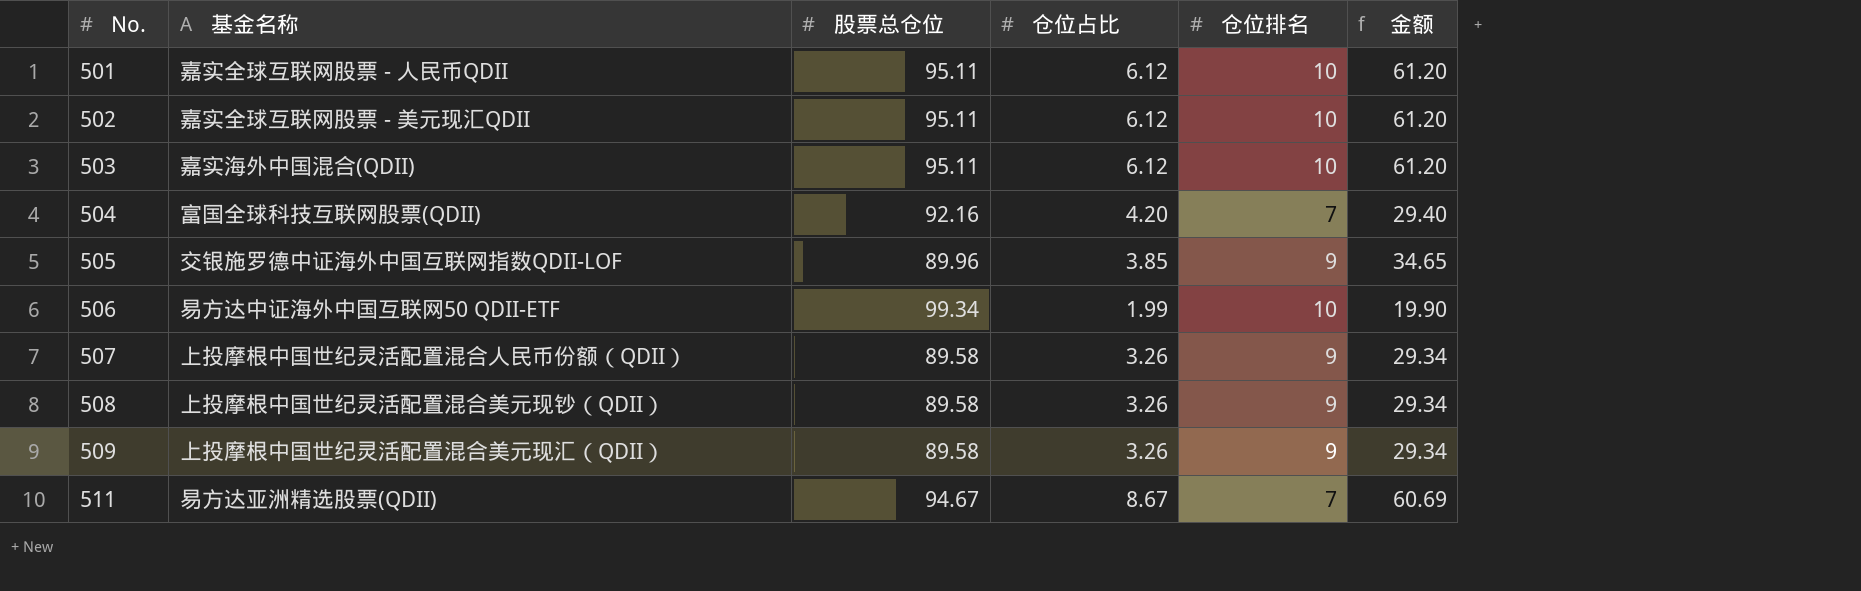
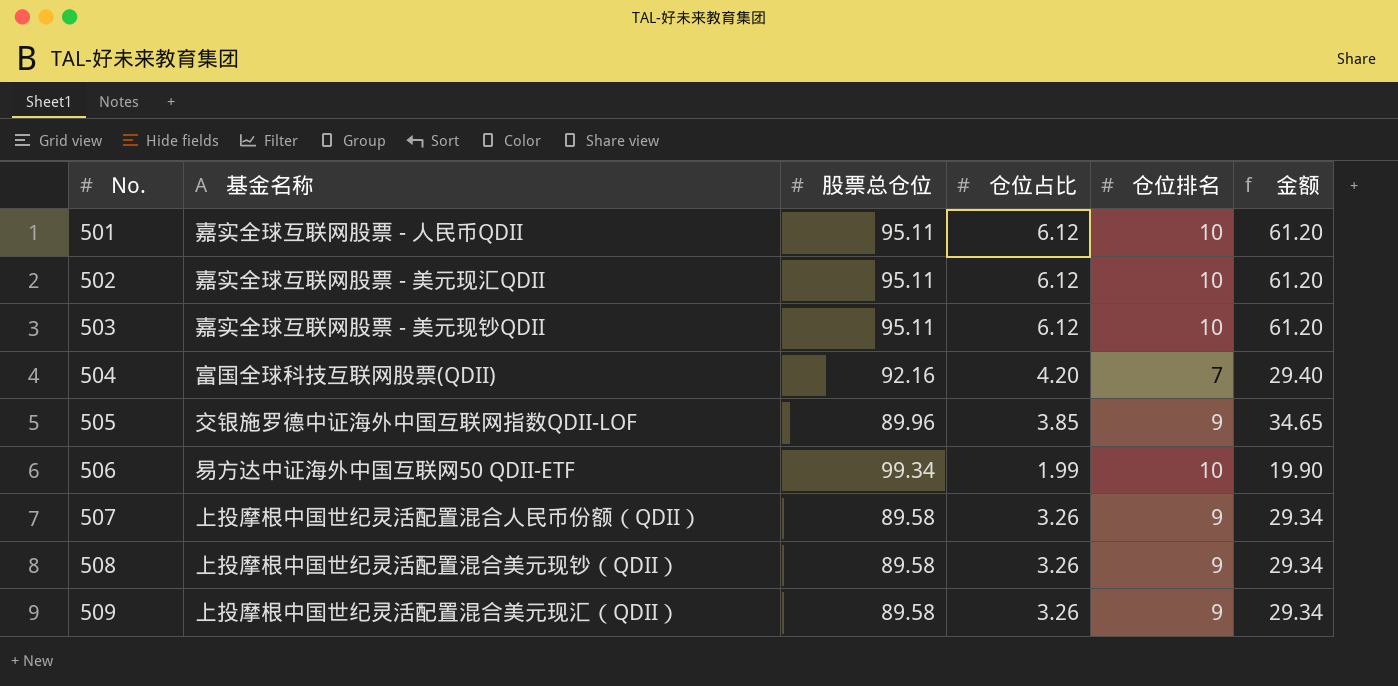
row 511: 易方达亚洲精选股票(QDII) | 94.67 | 8.67 | 7 | 60.69 -> none
503 | 基金名称: 嘉实海外中国混合(QDII) -> 嘉实全球互联网股票 - 美元现钞QDII

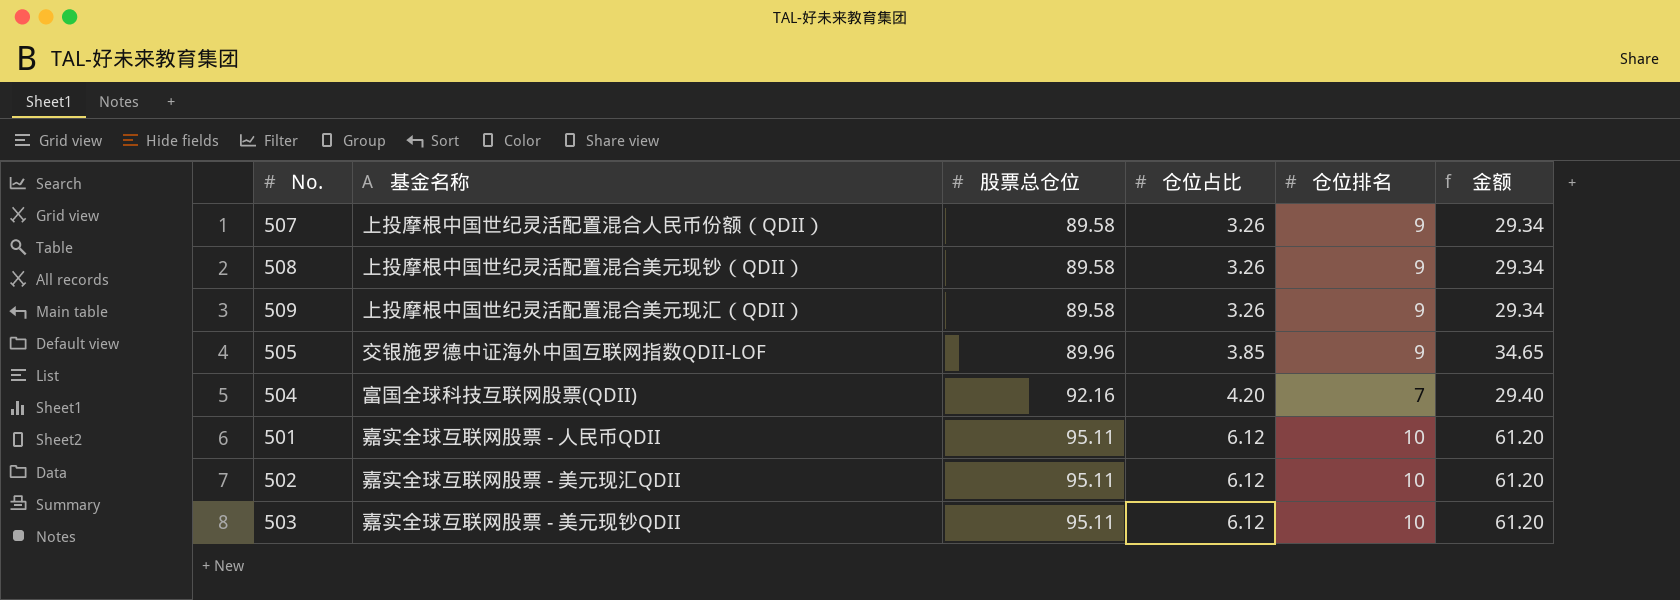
row order: No. ascending -> 股票总仓位 ascending
row 506: 易方达中证海外中国互联网50 QDII-ETF | 99.34 | 1.99 | 10 | 19.90 -> none

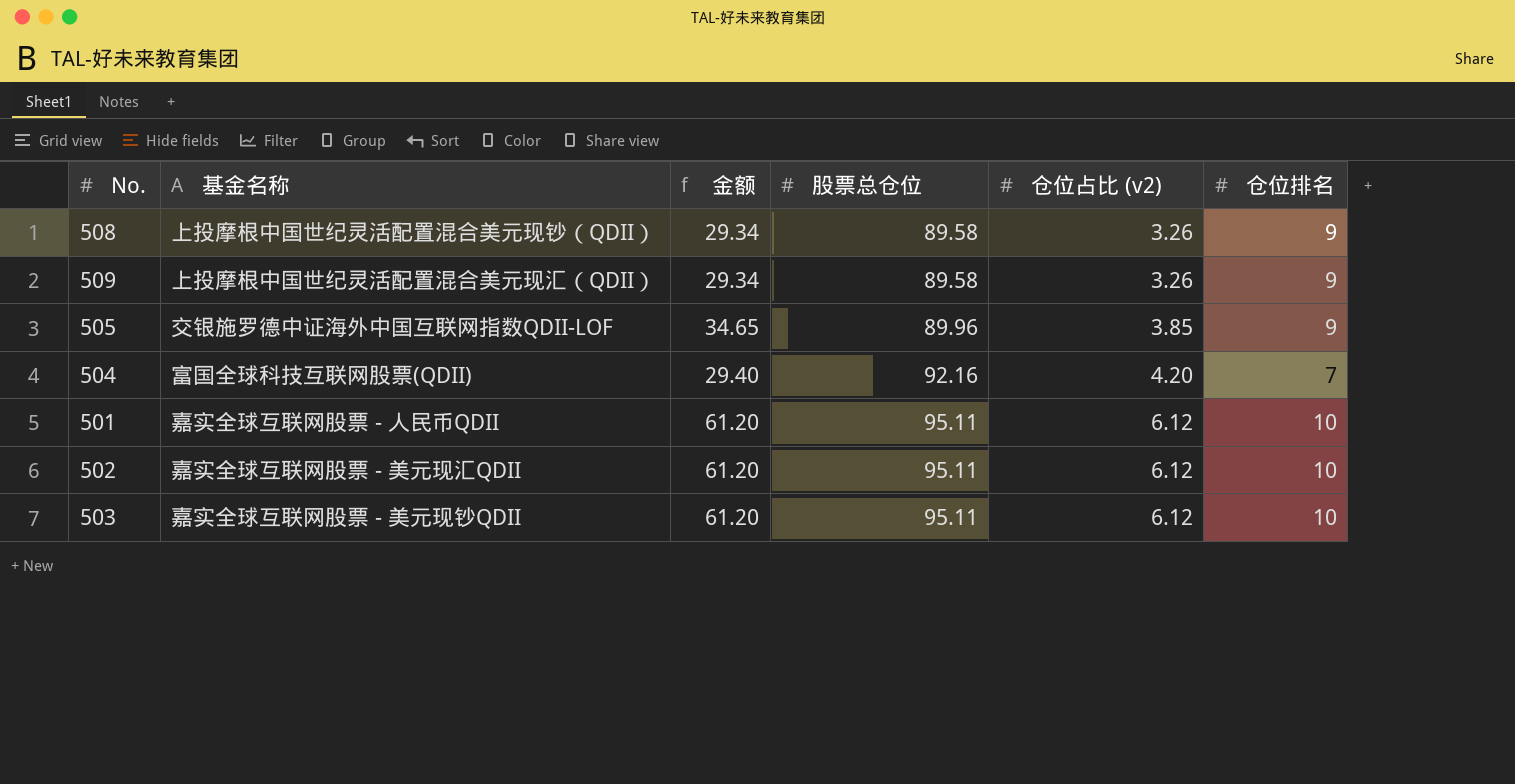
column 金额 | position: 6 -> 3
column name: 仓位占比 -> 仓位占比 (v2)
row 507: 上投摩根中国世纪灵活配置混合人民币份额（QDII） | 89.58 | 3.26 | 9 | 29.34 -> none

